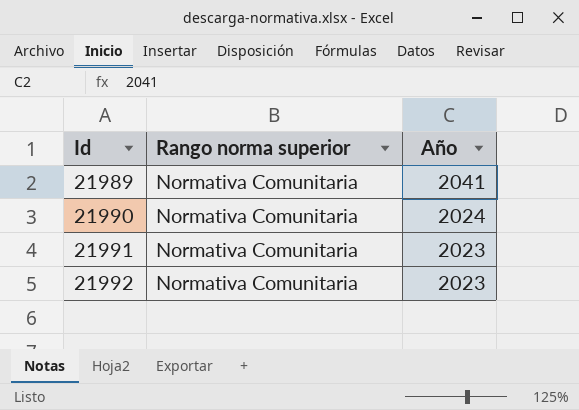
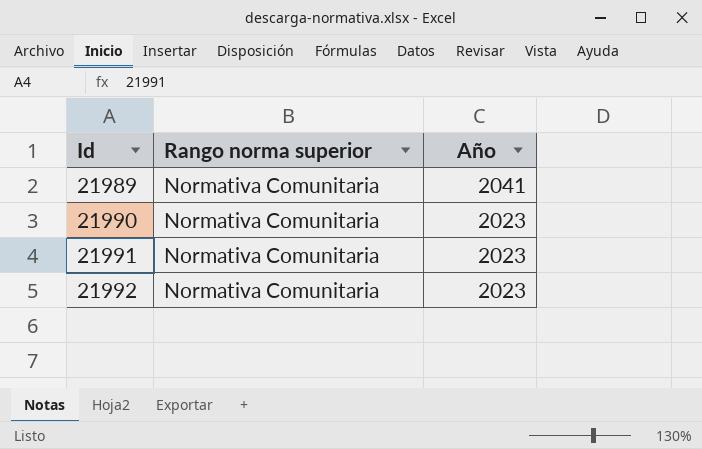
21990 | Año: 2024 -> 2023

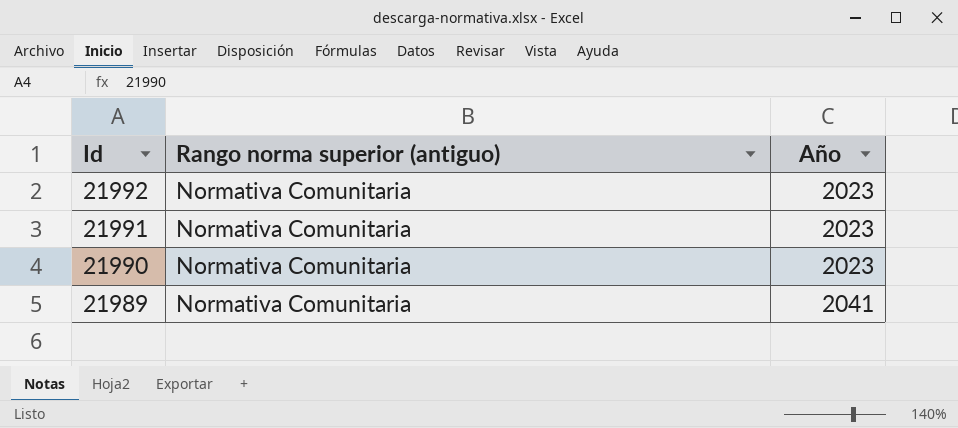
row order: Id ascending -> Id descending
column name: Rango norma superior -> Rango norma superior (antiguo)

